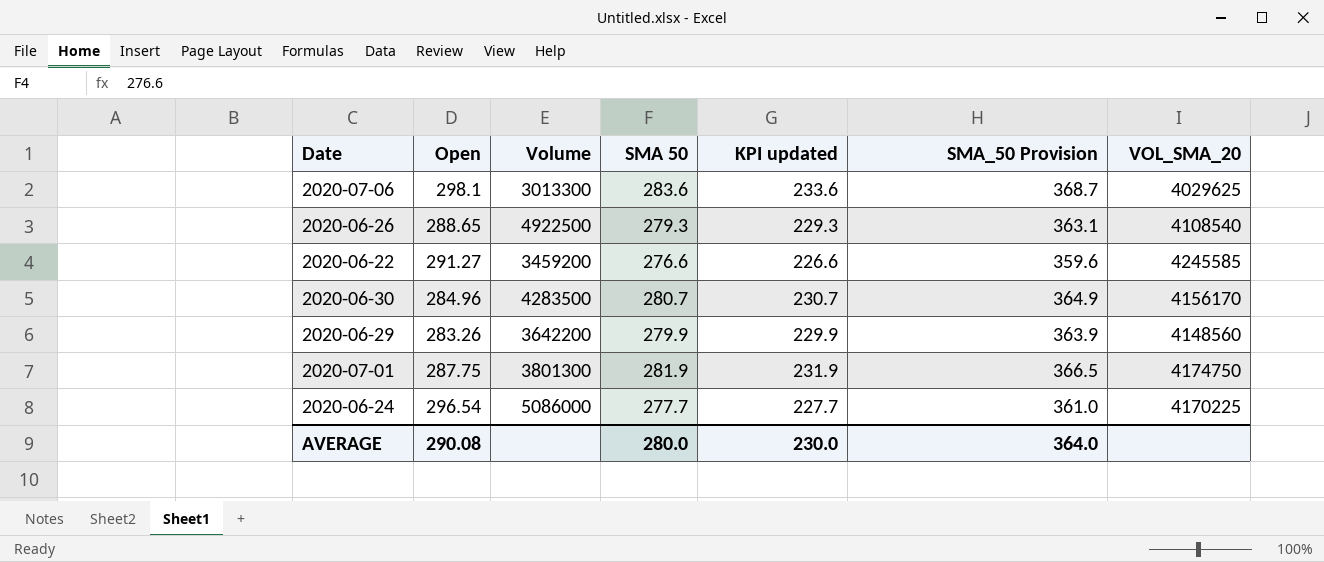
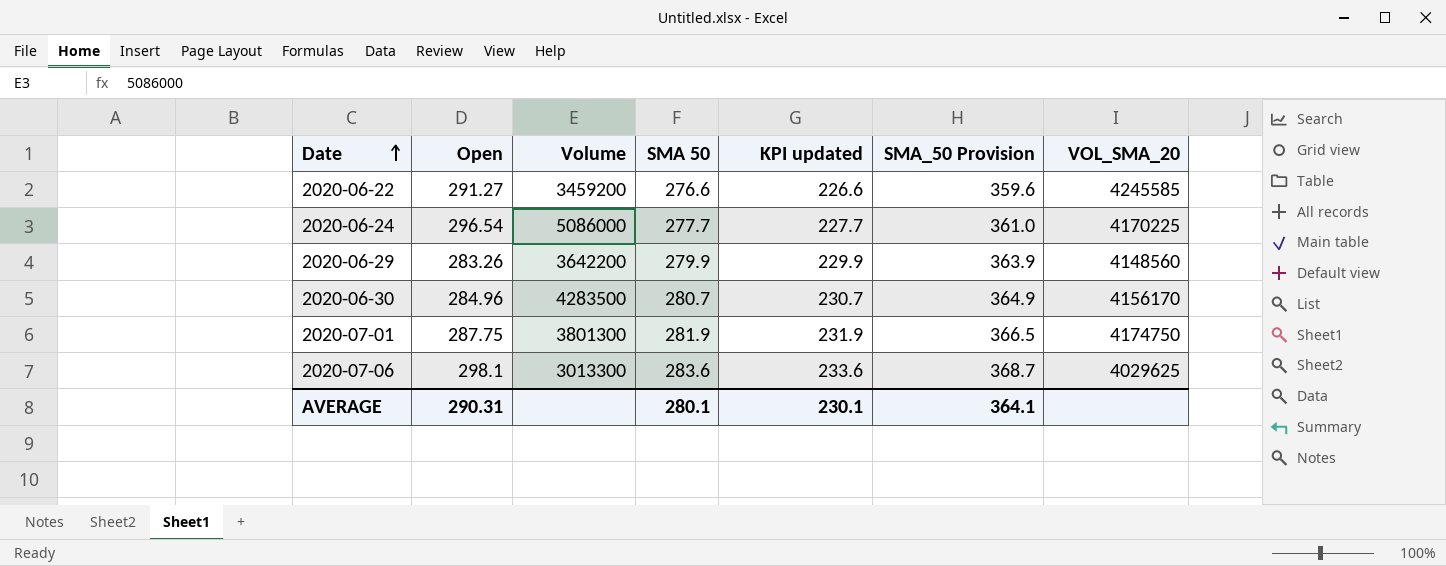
row order: none -> Date ascending
row 2020-06-26: 288.65 | 4922500 | 279.3 | 229.3 | 363.1 | 4108540 -> none
AVERAGE | Open: 290.08 -> 290.31
AVERAGE | SMA 50: 280.0 -> 280.1
AVERAGE | KPI updated: 230.0 -> 230.1
AVERAGE | SMA_50 Provision: 364.0 -> 364.1

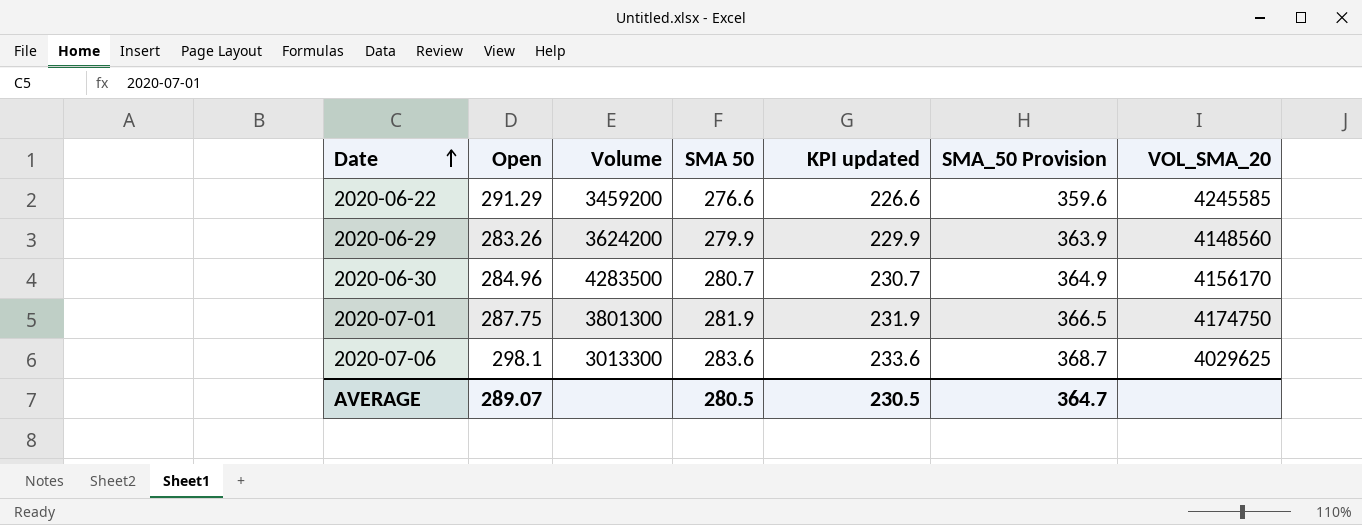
row 2020-06-24: 296.54 | 5086000 | 277.7 | 227.7 | 361.0 | 4170225 -> none
2020-06-22 | Open: 291.27 -> 291.29
2020-06-29 | Volume: 3642200 -> 3624200
AVERAGE | Open: 290.31 -> 289.07
AVERAGE | SMA 50: 280.1 -> 280.5
AVERAGE | KPI updated: 230.1 -> 230.5
AVERAGE | SMA_50 Provision: 364.1 -> 364.7

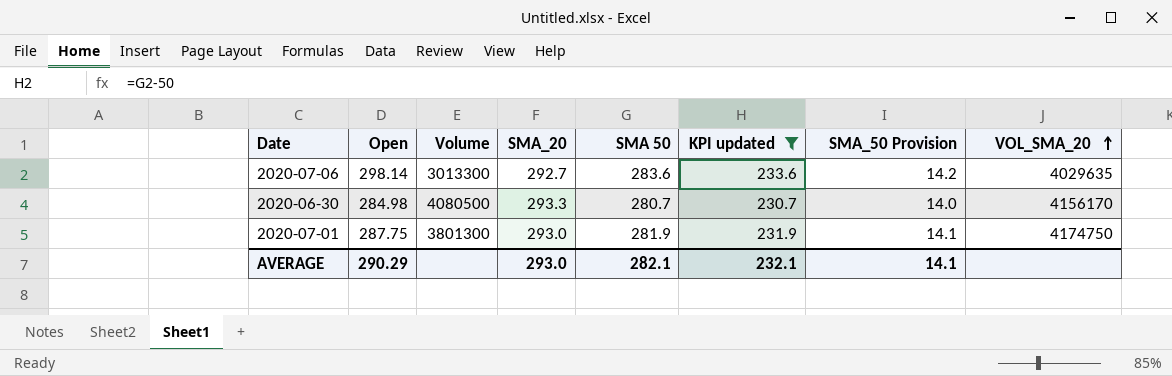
filter: none -> KPI updated >= 230.7
row order: Date ascending -> VOL_SMA_20 ascending
column SMA_20 | position: none -> 4
column SMA_50 Provision | formula: [SMA 50] * 1.3 -> [SMA 50] * 0.05
2020-07-06 | Open: 298.1 -> 298.14
2020-07-06 | VOL_SMA_20: 4029625 -> 4029635
2020-06-30 | Open: 284.96 -> 284.98
2020-06-30 | Volume: 4283500 -> 4080500
AVERAGE | Open: 289.07 -> 290.29
AVERAGE | SMA 50: 280.5 -> 282.1
AVERAGE | KPI updated: 230.5 -> 232.1
AVERAGE | SMA_50 Provision: 364.7 -> 14.1

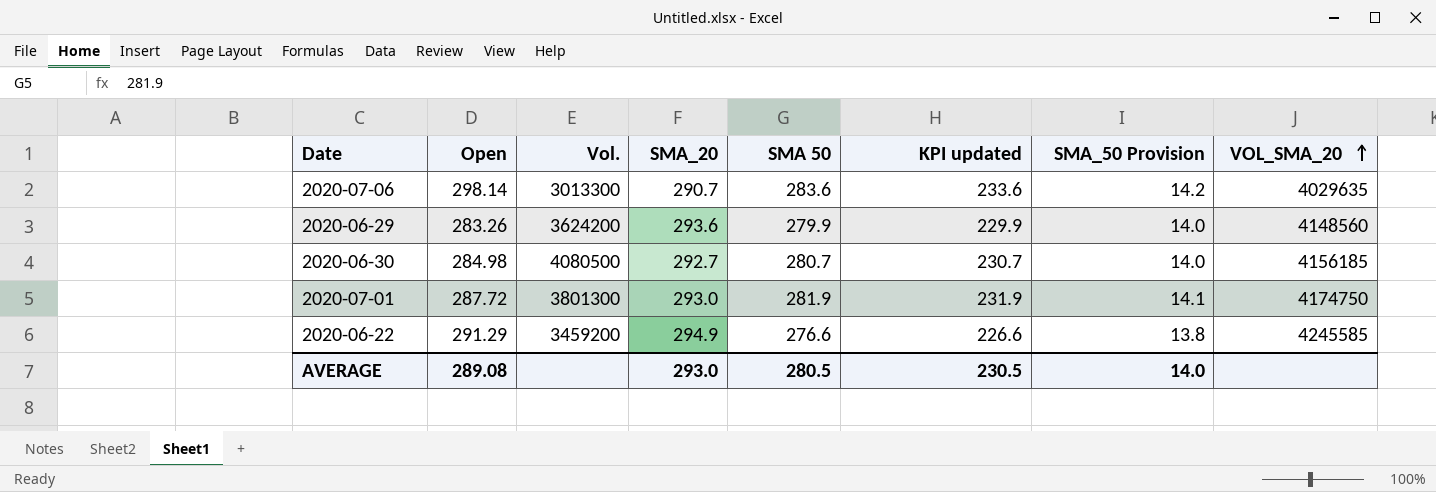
filter: KPI updated >= 230.7 -> none
column name: Volume -> Vol.
2020-07-06 | SMA_20: 292.7 -> 290.7
2020-06-30 | SMA_20: 293.3 -> 292.7
2020-06-30 | VOL_SMA_20: 4156170 -> 4156185
2020-07-01 | Open: 287.75 -> 287.72
AVERAGE | Open: 290.29 -> 289.08
AVERAGE | SMA 50: 282.1 -> 280.5
AVERAGE | KPI updated: 232.1 -> 230.5
AVERAGE | SMA_50 Provision: 14.1 -> 14.0

